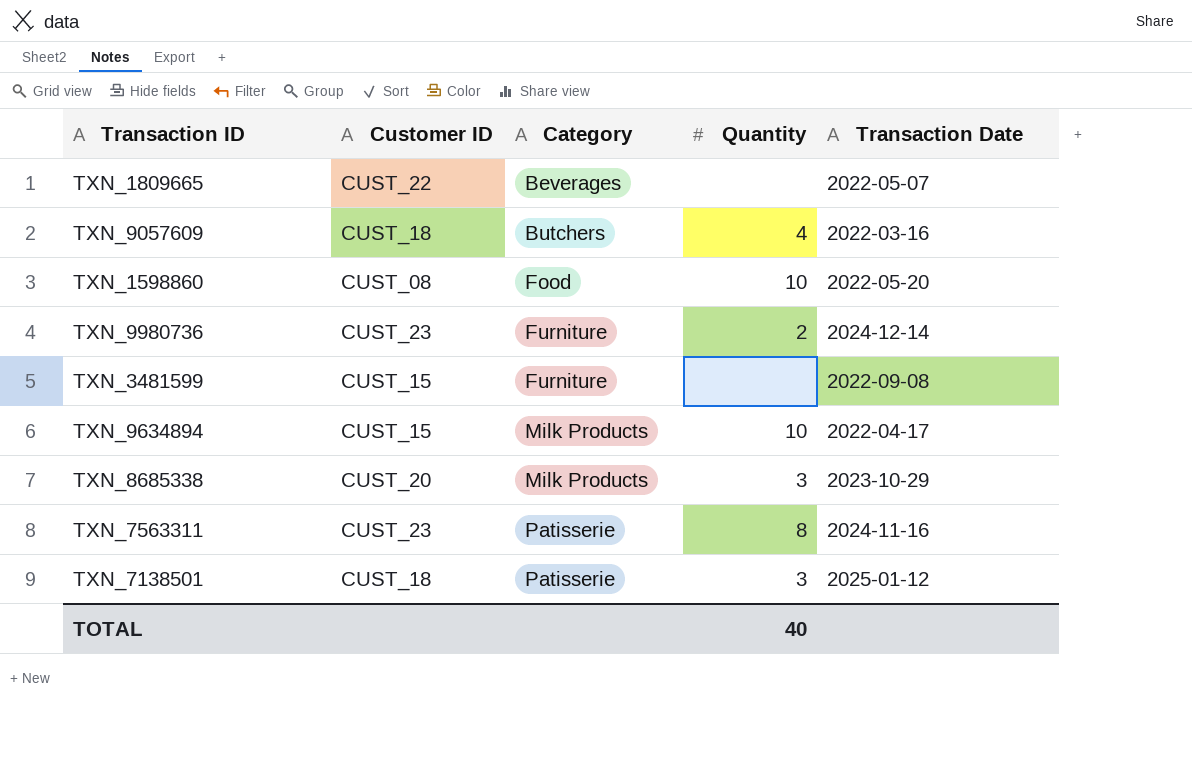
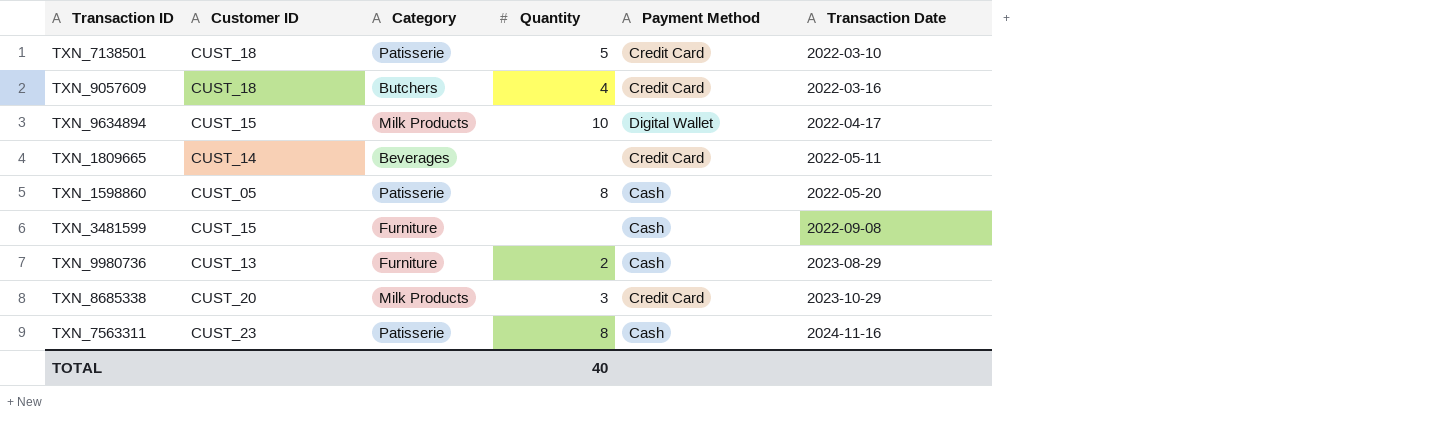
row order: Category ascending -> Transaction Date ascending
column Payment Method | position: none -> 5
TXN_7138501 | Quantity: 3 -> 5
TXN_7138501 | Transaction Date: 2025-01-12 -> 2022-03-10
TXN_1809665 | Customer ID: CUST_22 -> CUST_14
TXN_1809665 | Transaction Date: 2022-05-07 -> 2022-05-11
TXN_1598860 | Customer ID: CUST_08 -> CUST_05
TXN_1598860 | Category: Food -> Patisserie
TXN_1598860 | Quantity: 10 -> 8
TXN_9980736 | Customer ID: CUST_23 -> CUST_13
TXN_9980736 | Transaction Date: 2024-12-14 -> 2023-08-29

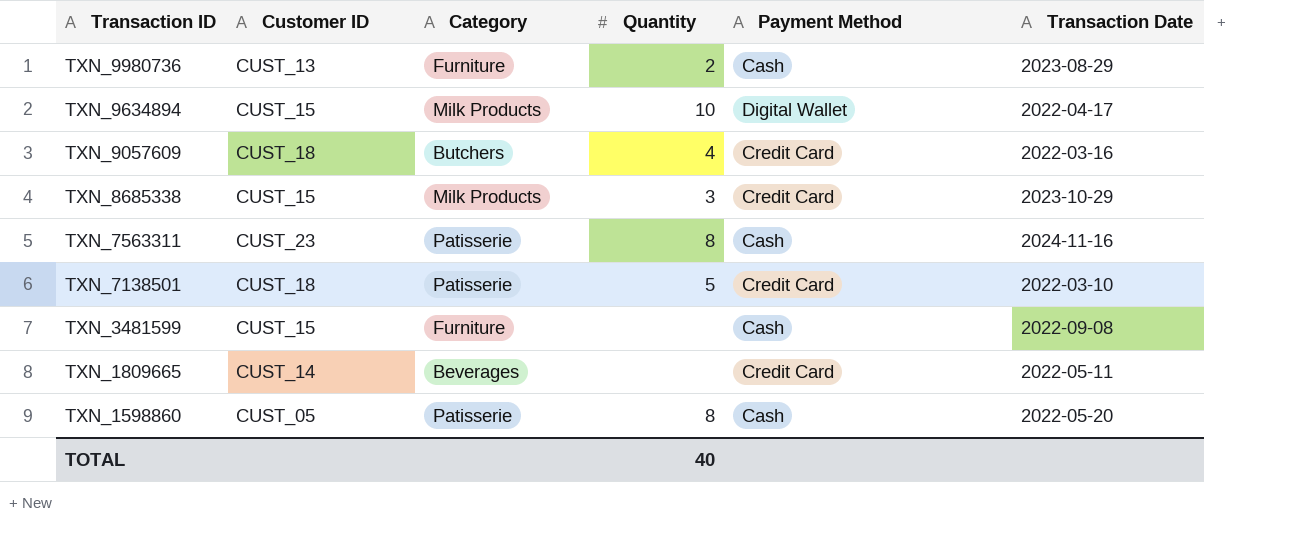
row order: Transaction Date ascending -> Transaction ID descending
TXN_8685338 | Customer ID: CUST_20 -> CUST_15

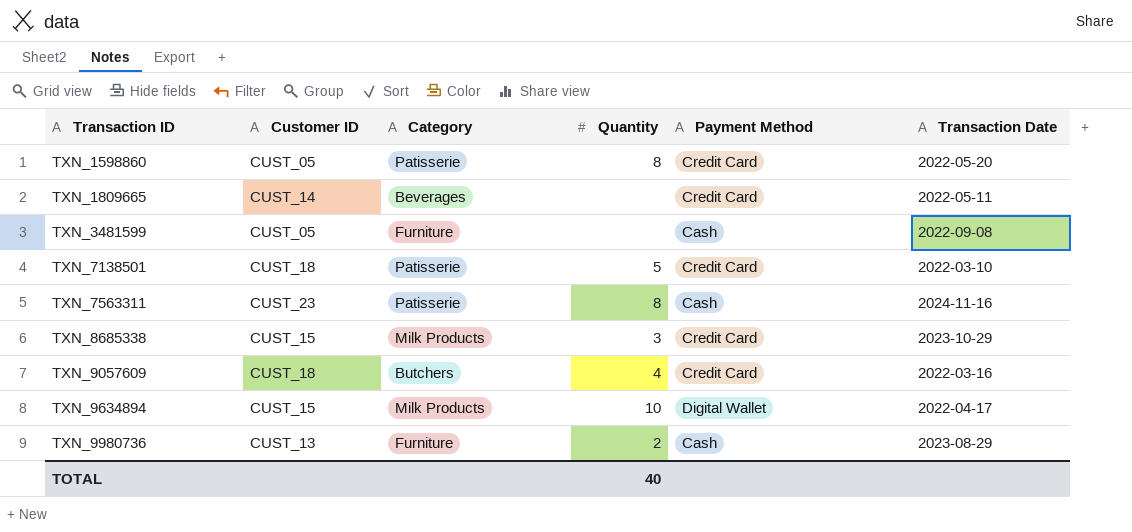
row order: Transaction ID descending -> Transaction ID ascending
TXN_1598860 | Payment Method: Cash -> Credit Card
TXN_3481599 | Customer ID: CUST_15 -> CUST_05

